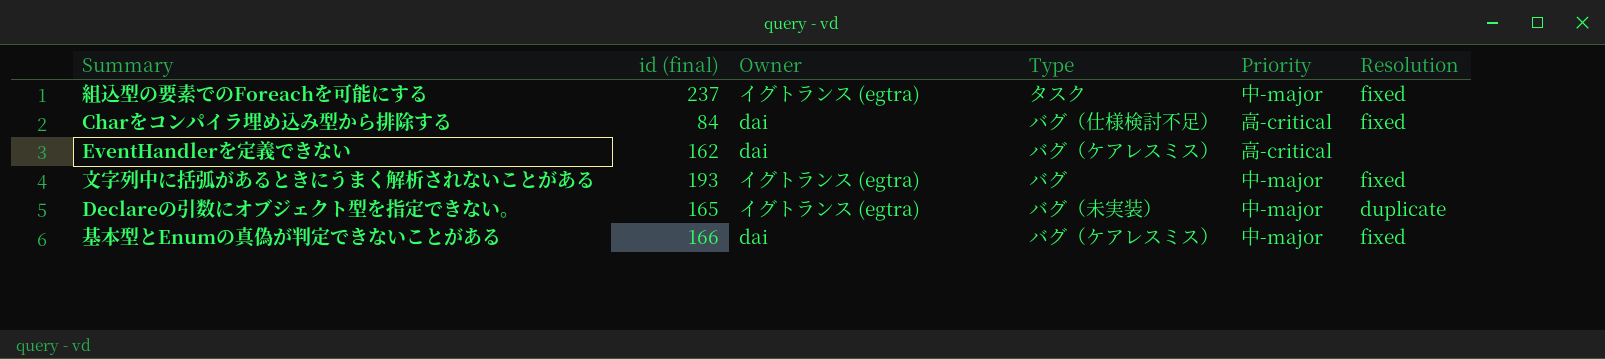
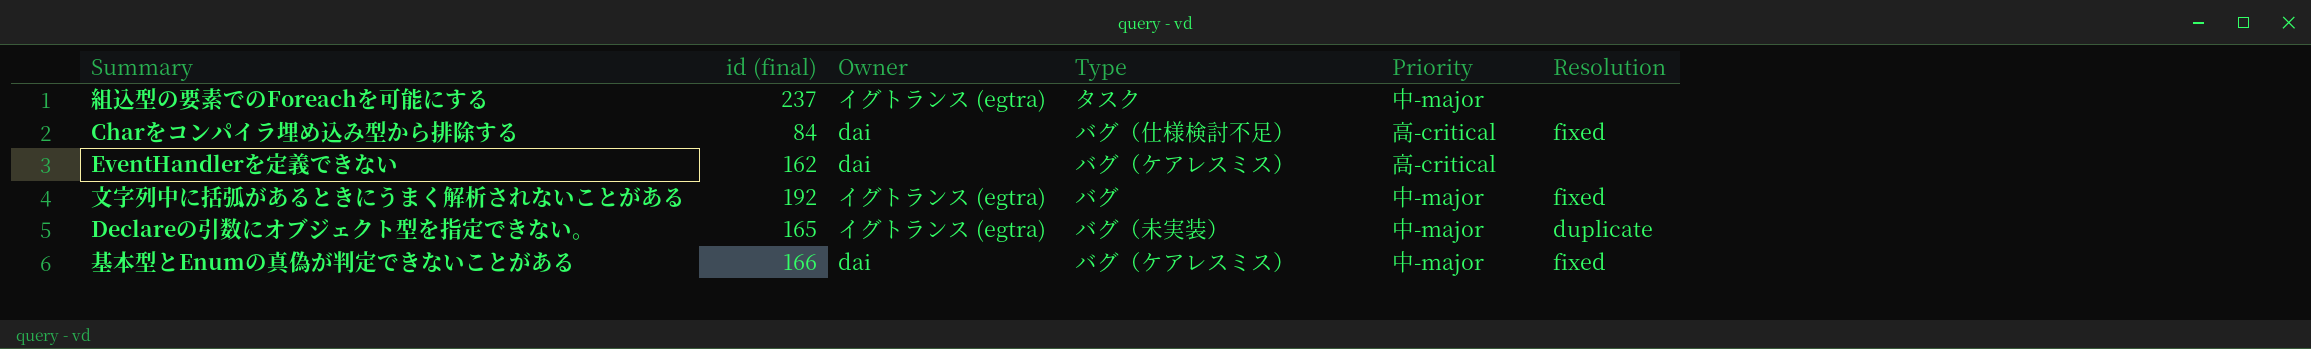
組込型の要素でのForeachを可能にする | Resolution: fixed -> none
文字列中に括弧があるときにうまく解析されないことがある | id (final): 193 -> 192

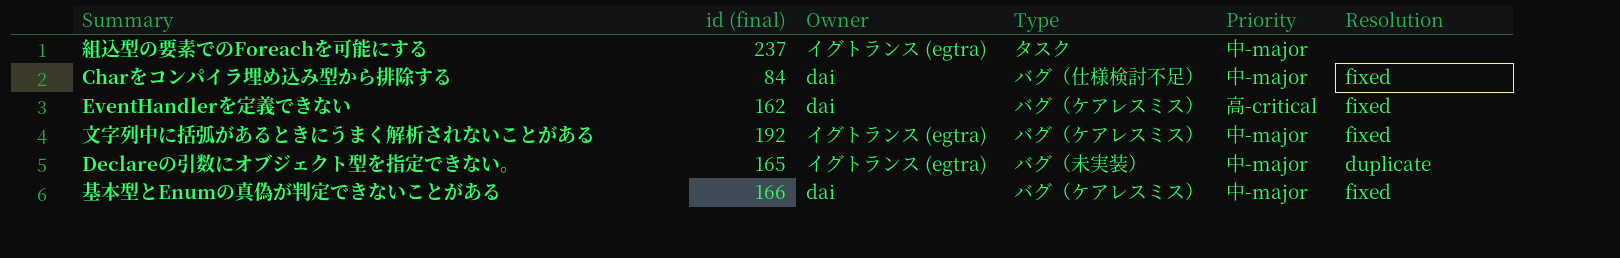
Charをコンパイラ埋め込み型から排除する | Priority: 高-critical -> 中-major
EventHandlerを定義できない | Resolution: none -> fixed
文字列中に括弧があるときにうまく解析されないことがある | Type: バグ -> バグ（ケアレスミス）

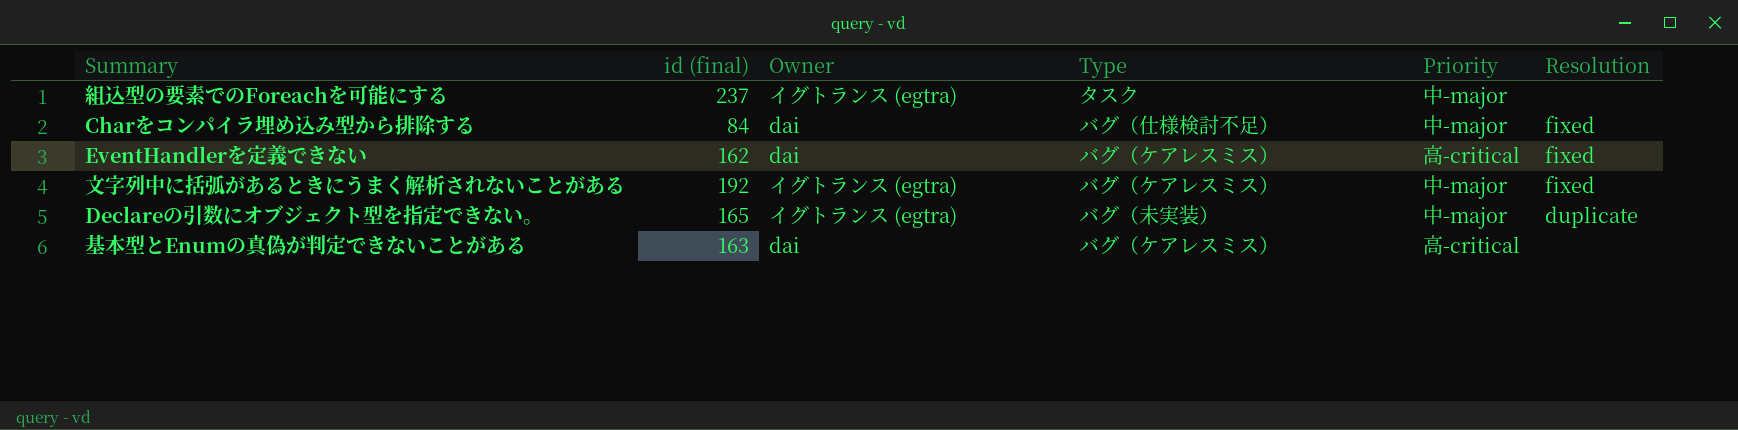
基本型とEnumの真偽が判定できないことがある | id (final): 166 -> 163
基本型とEnumの真偽が判定できないことがある | Priority: 中-major -> 高-critical
基本型とEnumの真偽が判定できないことがある | Resolution: fixed -> none

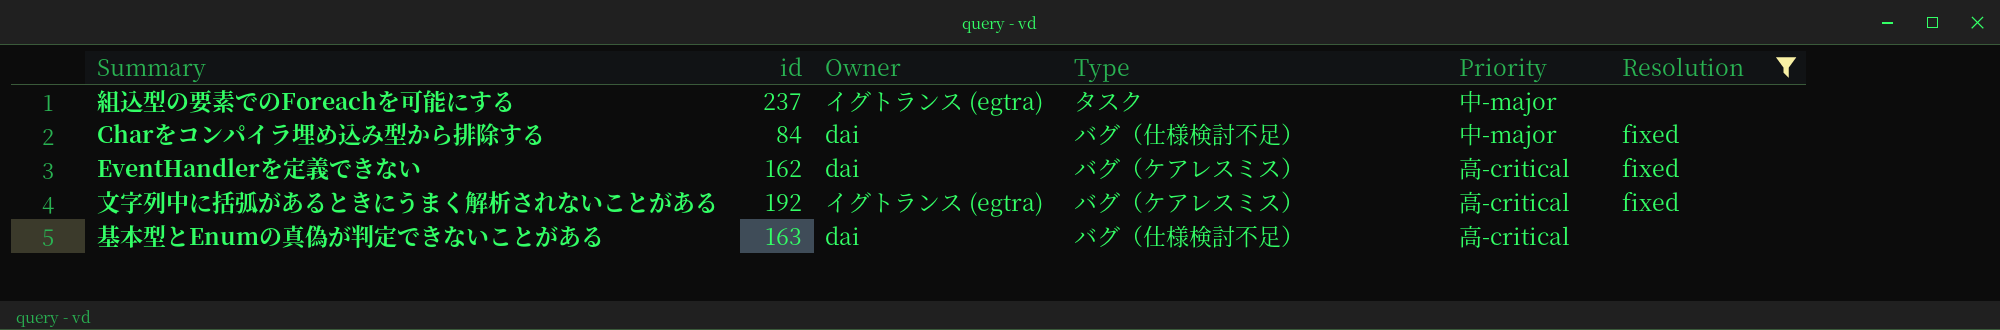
filter: none -> Resolution != duplicate
column name: id (final) -> id
文字列中に括弧があるときにうまく解析されないことがある | Priority: 中-major -> 高-critical
基本型とEnumの真偽が判定できないことがある | Type: バグ（ケアレスミス） -> バグ（仕様検討不足）

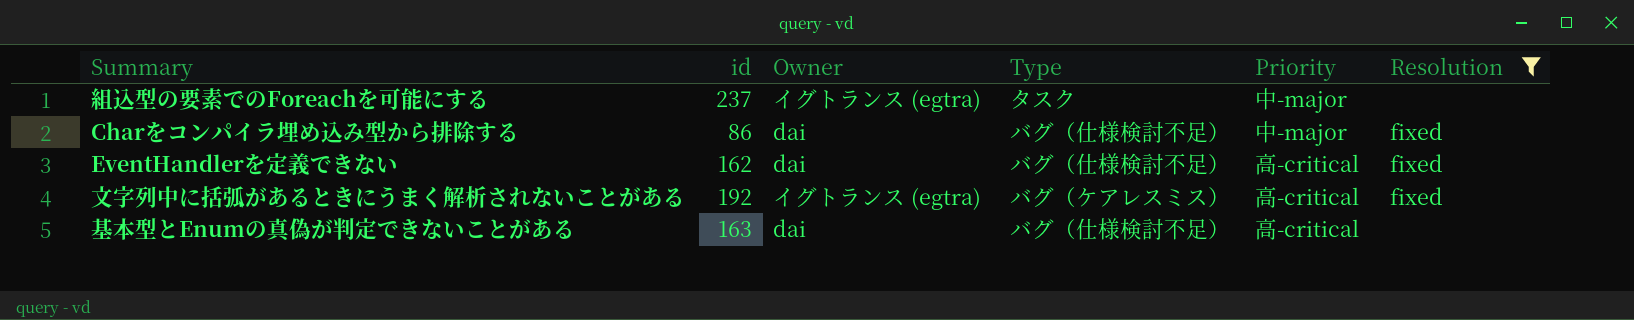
Charをコンパイラ埋め込み型から排除する | id: 84 -> 86
EventHandlerを定義できない | Type: バグ（ケアレスミス） -> バグ（仕様検討不足）

